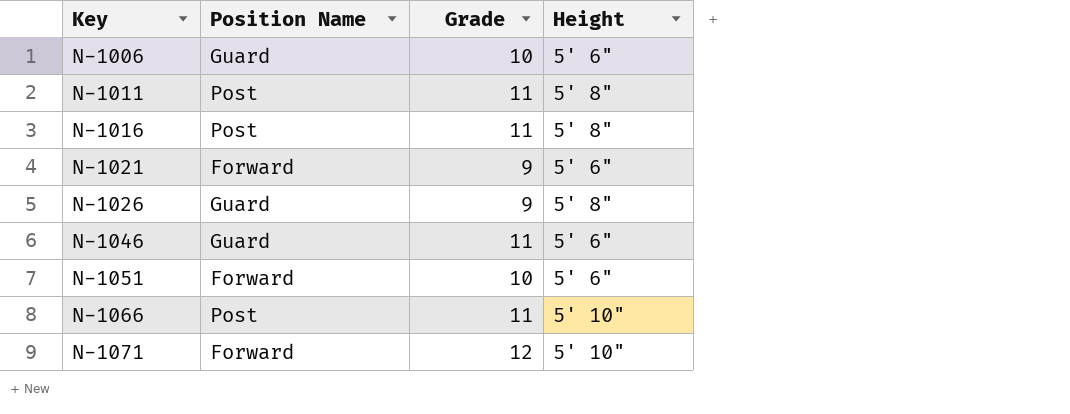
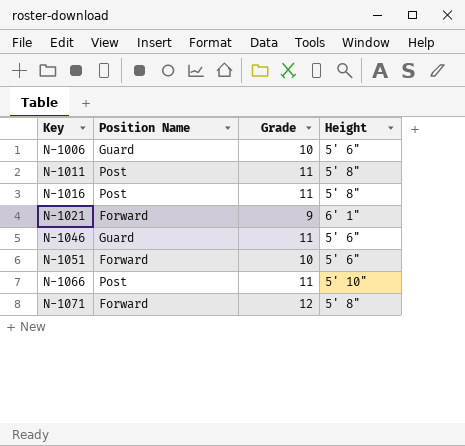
row N-1026: Guard | 9 | 5' 8" -> none
N-1021 | Height: 5' 6" -> 6' 1"
N-1071 | Height: 5' 10" -> 5' 8"

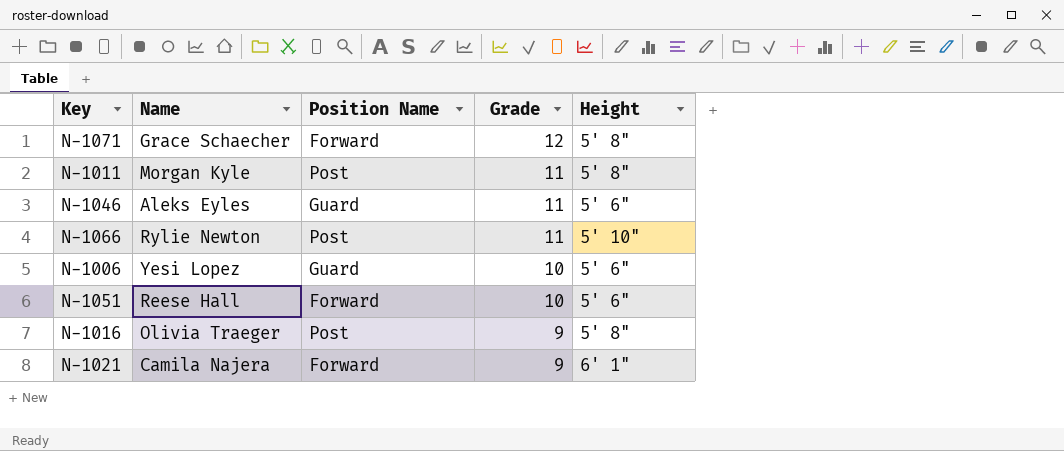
row order: Key ascending -> Grade descending
column Name | position: none -> 2
N-1016 | Grade: 11 -> 9

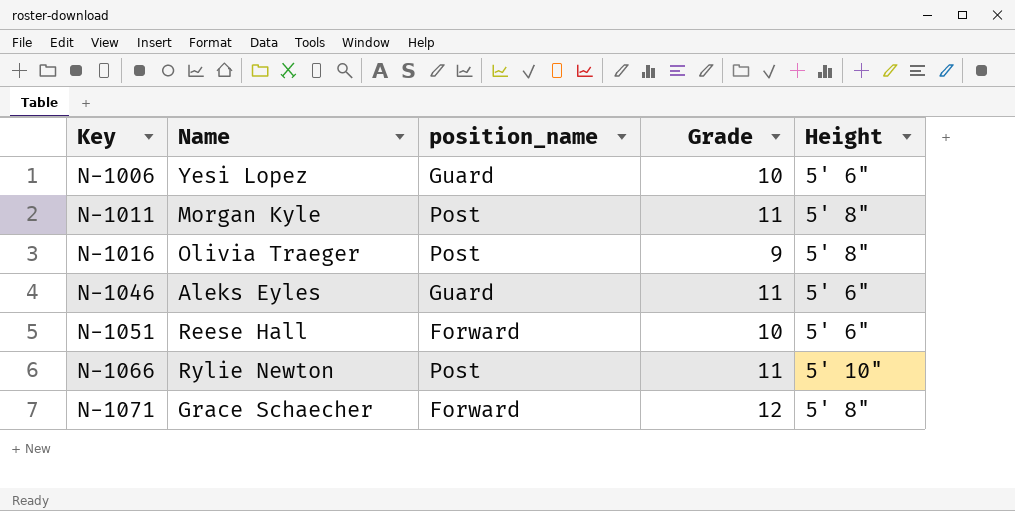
row order: Grade descending -> Key ascending
column name: Position Name -> position_name
row N-1021: Camila Najera | Forward | 9 | 6' 1" -> none

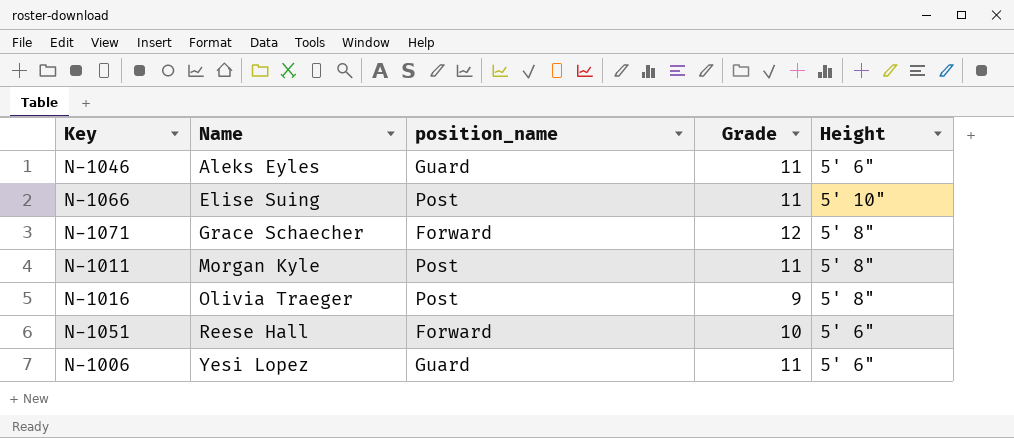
row order: Key ascending -> Name ascending
N-1066 | Name: Rylie Newton -> Elise Suing
N-1006 | Grade: 10 -> 11

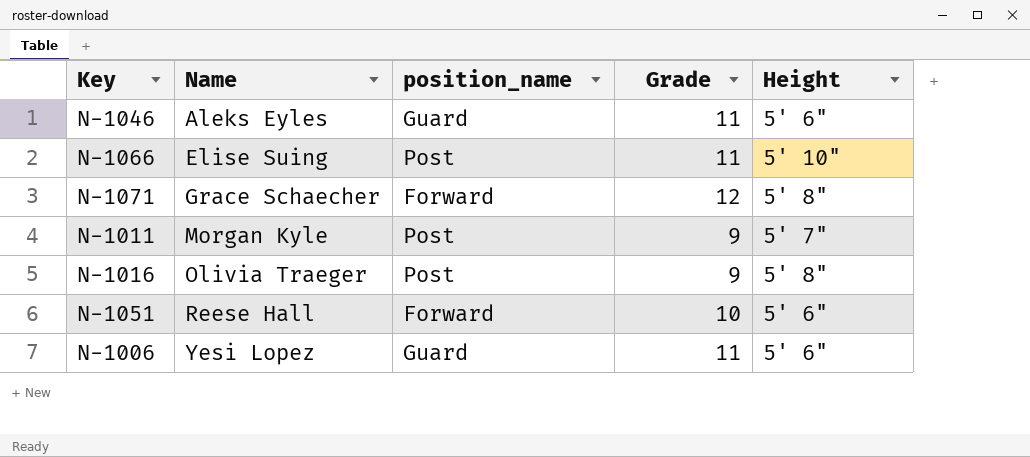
N-1011 | Grade: 11 -> 9
N-1011 | Height: 5' 8" -> 5' 7"

